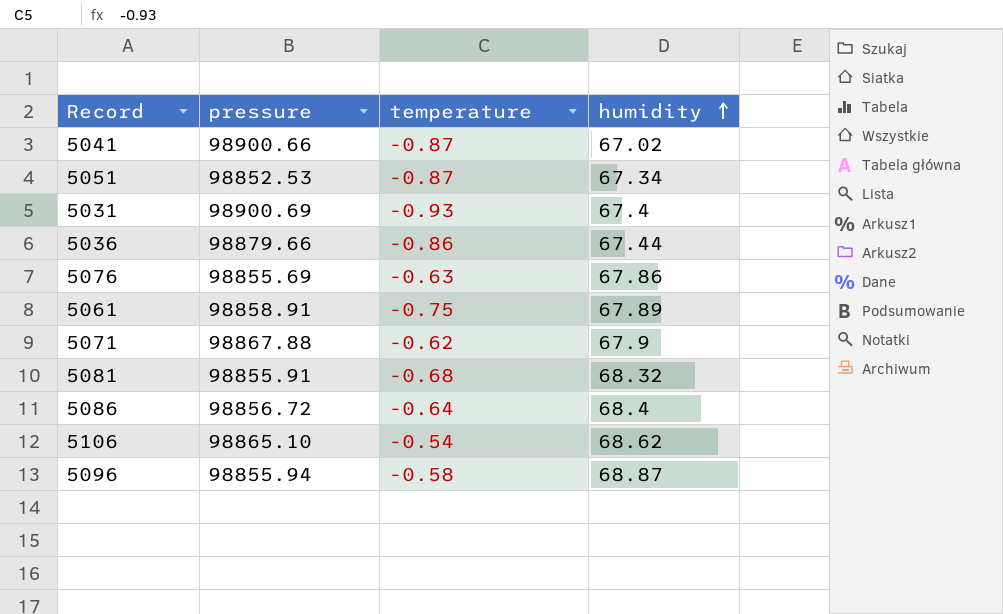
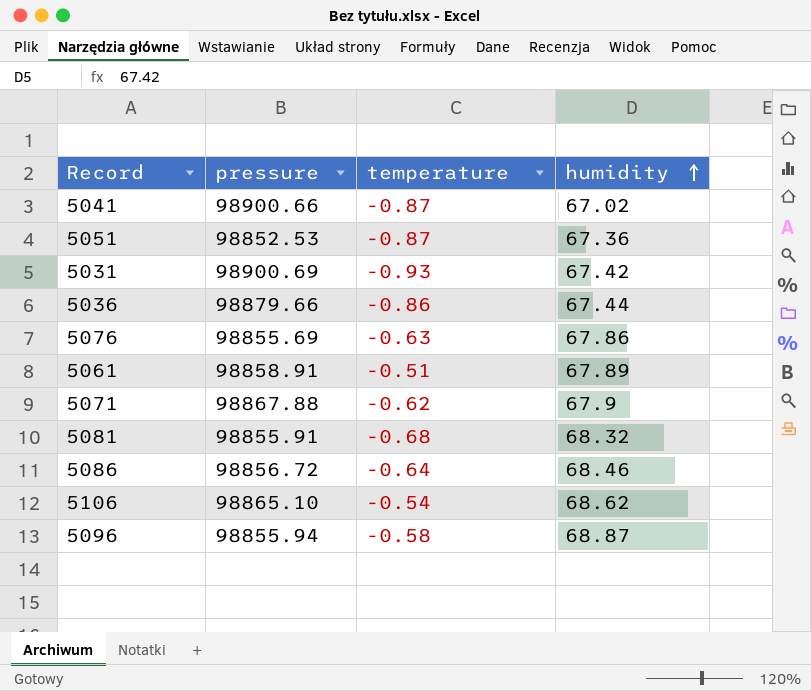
5051 | humidity: 67.34 -> 67.36
5031 | humidity: 67.4 -> 67.42
5061 | temperature: -0.75 -> -0.51
5086 | humidity: 68.4 -> 68.46

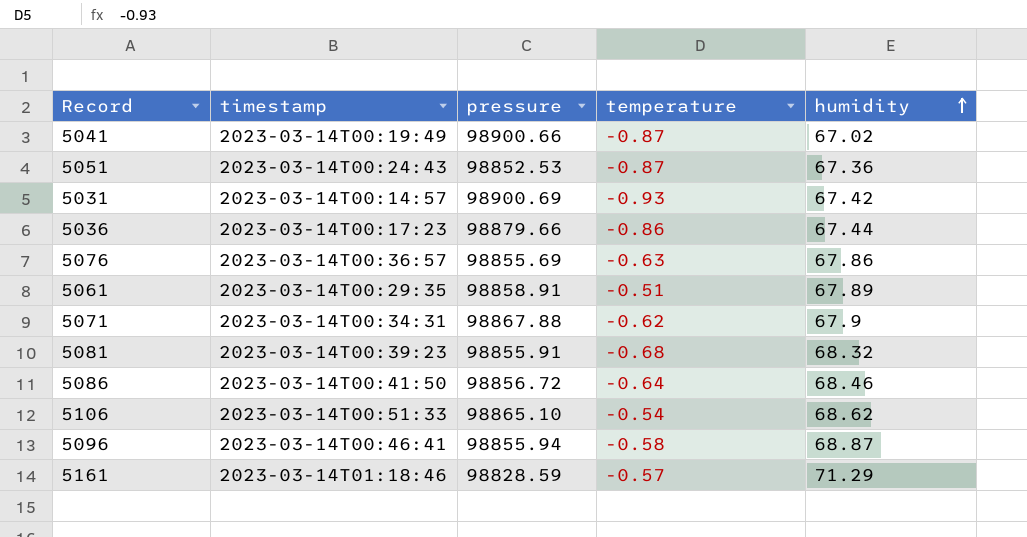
column timestamp | position: none -> 2
row 5161: none -> 2023-03-14T01:18:46 | 98828.59 | -0.57 | 71.29

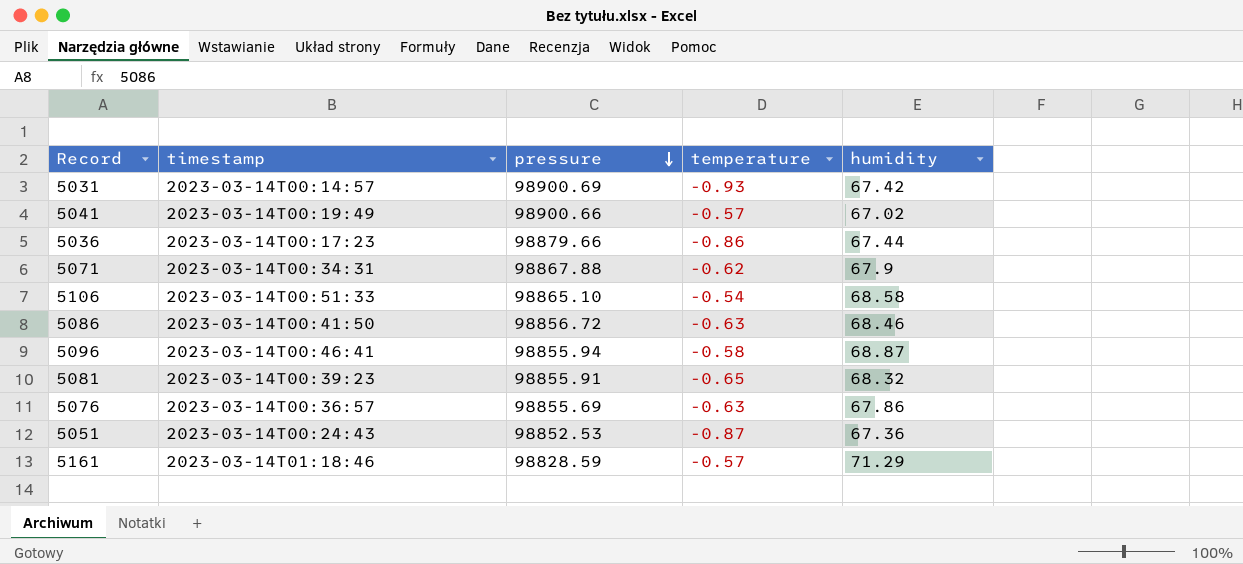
row order: humidity ascending -> pressure descending
row 5061: 2023-03-14T00:29:35 | 98858.91 | -0.51 | 67.89 -> none
5041 | temperature: -0.87 -> -0.57
5106 | humidity: 68.62 -> 68.58
5086 | temperature: -0.64 -> -0.63
5081 | temperature: -0.68 -> -0.65

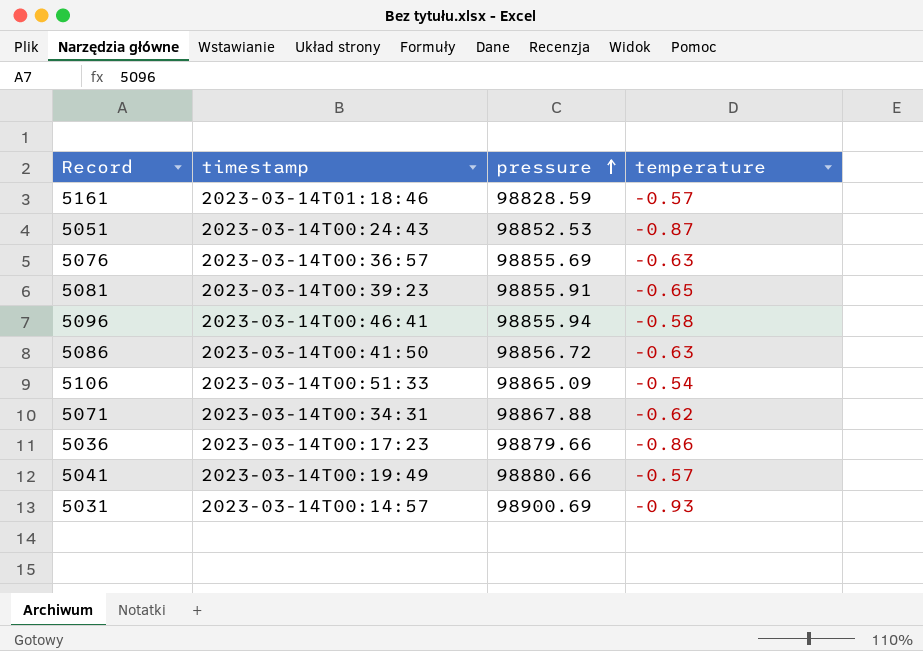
row order: pressure descending -> pressure ascending
column humidity | position: 5 -> none
5106 | pressure: 98865.10 -> 98865.09
5041 | pressure: 98900.66 -> 98880.66

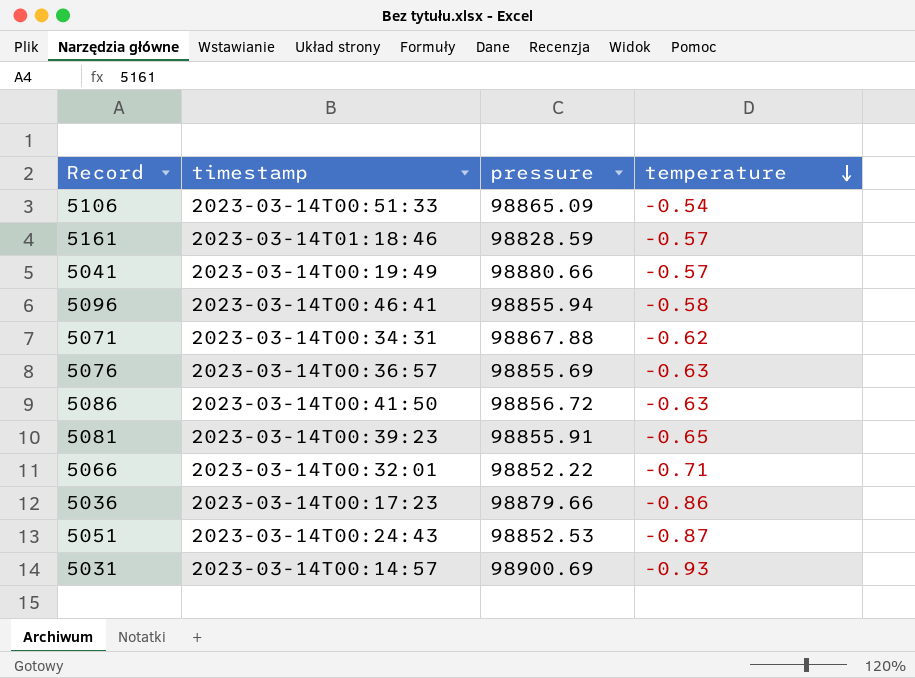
row order: pressure ascending -> temperature descending
row 5066: none -> 2023-03-14T00:32:01 | 98852.22 | -0.71

